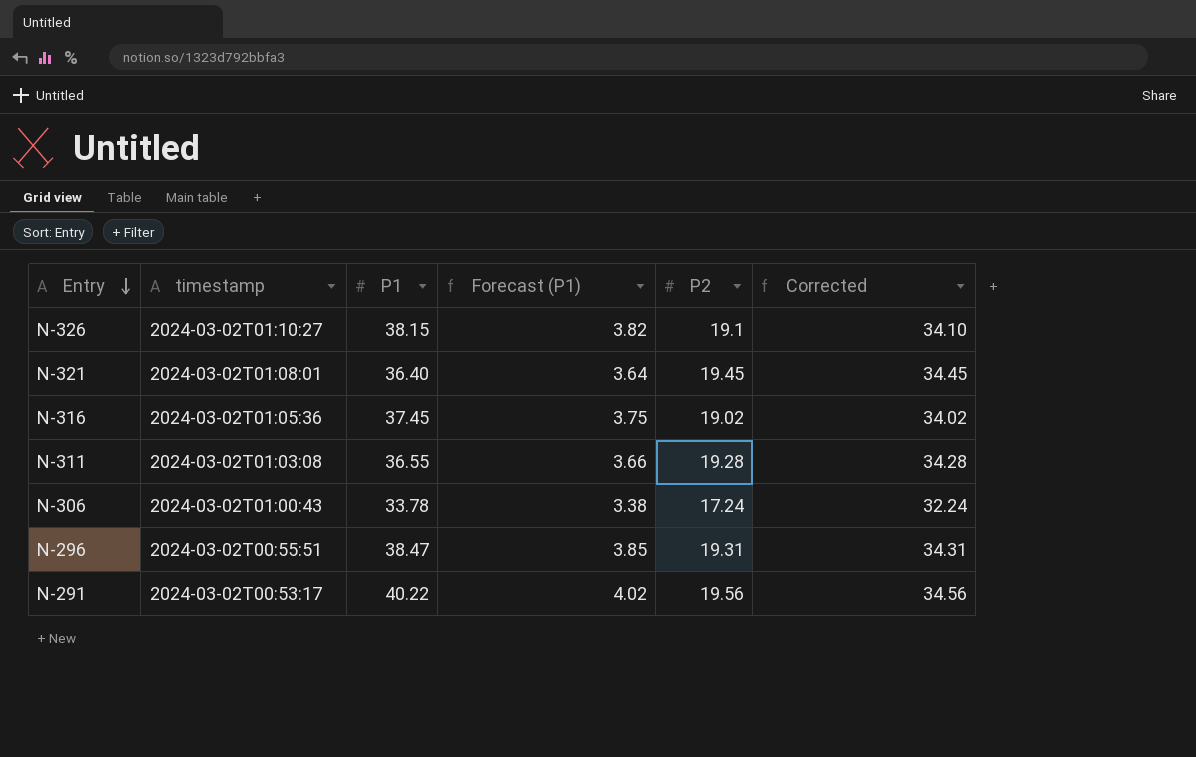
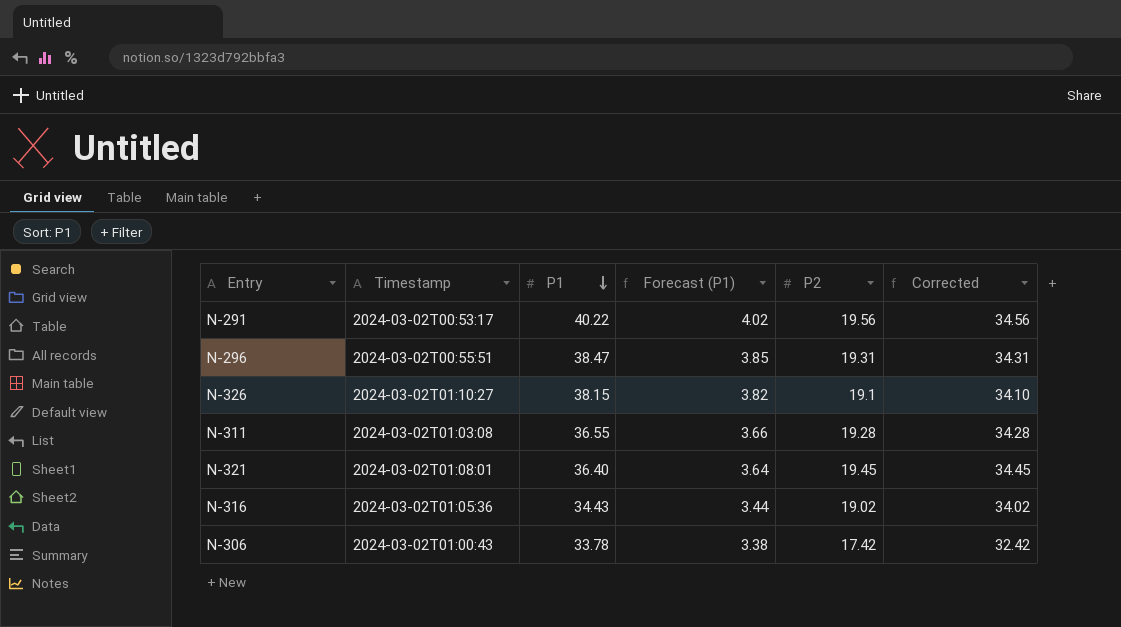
row order: Entry descending -> P1 descending
column name: timestamp -> Timestamp
N-316 | P1: 37.45 -> 34.43
N-316 | Forecast (P1): 3.75 -> 3.44
N-306 | P2: 17.24 -> 17.42
N-306 | Corrected: 32.24 -> 32.42

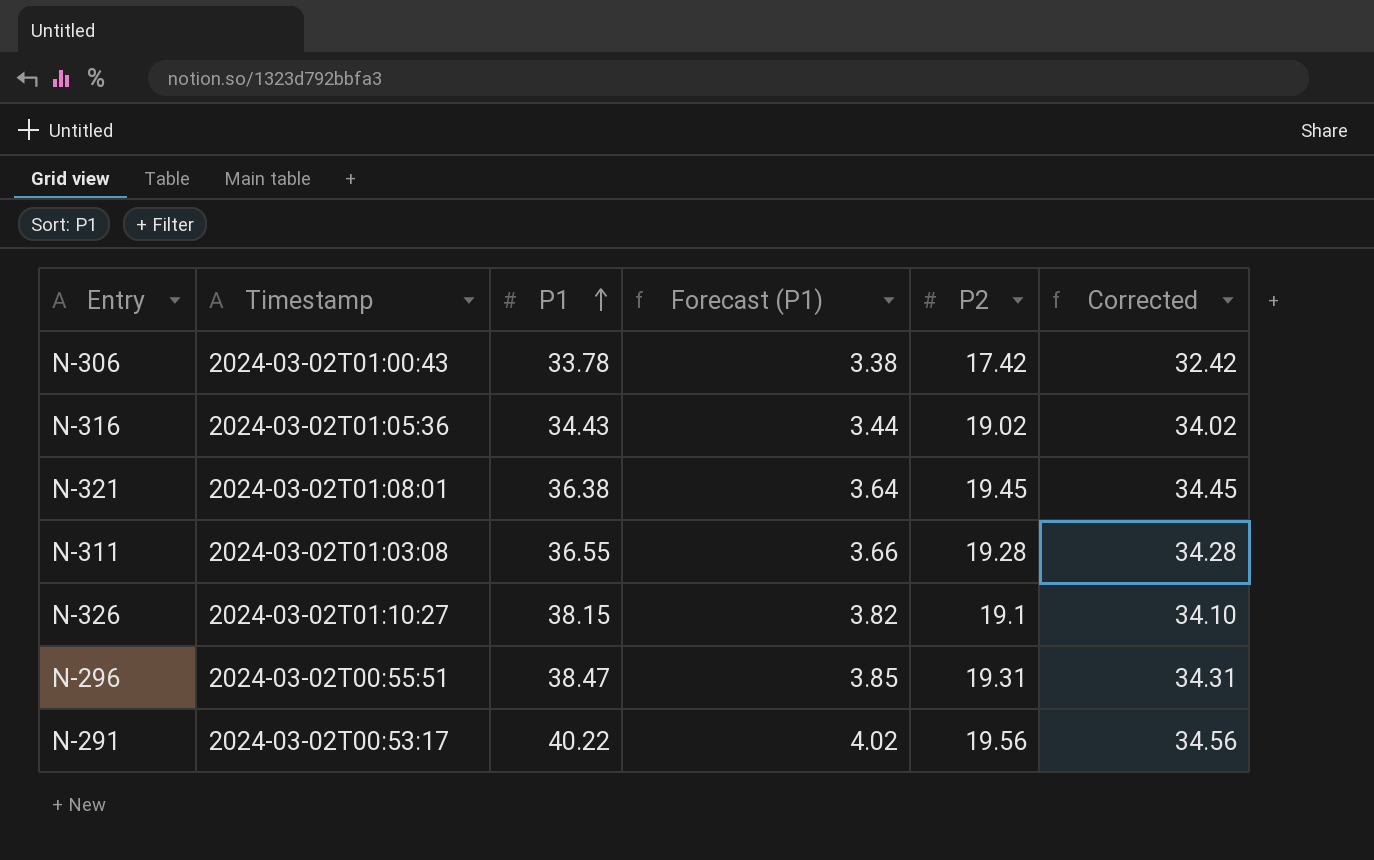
row order: P1 descending -> P1 ascending
N-321 | P1: 36.40 -> 36.38

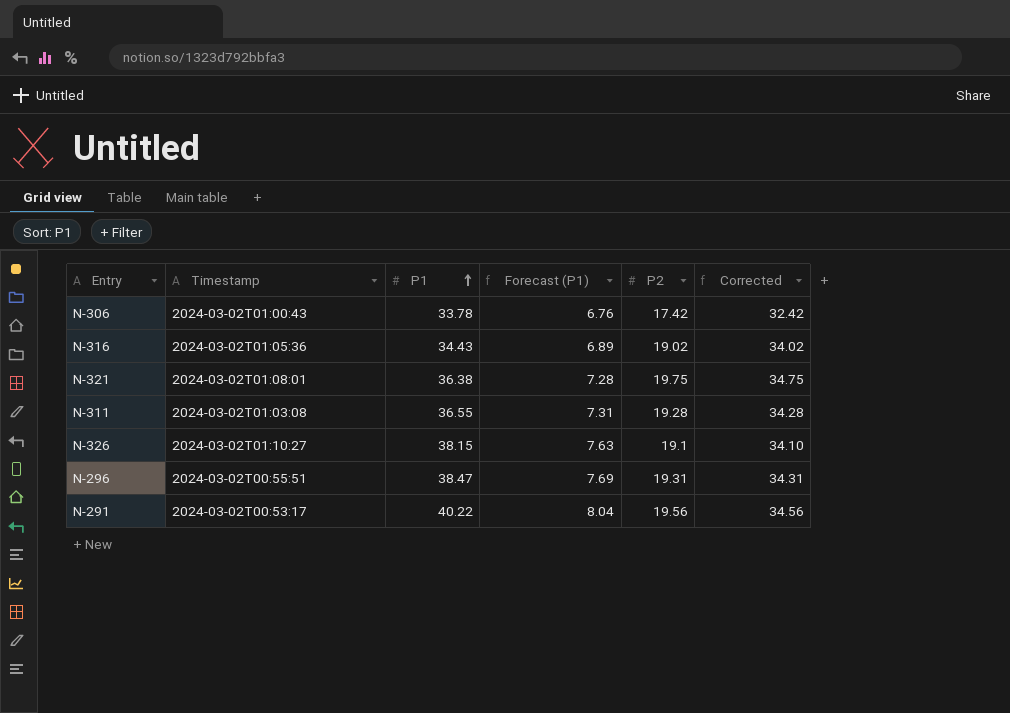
column Forecast (P1) | formula: [P1] * 0.1 -> [P1] * 0.2
N-321 | P2: 19.45 -> 19.75
N-321 | Corrected: 34.45 -> 34.75

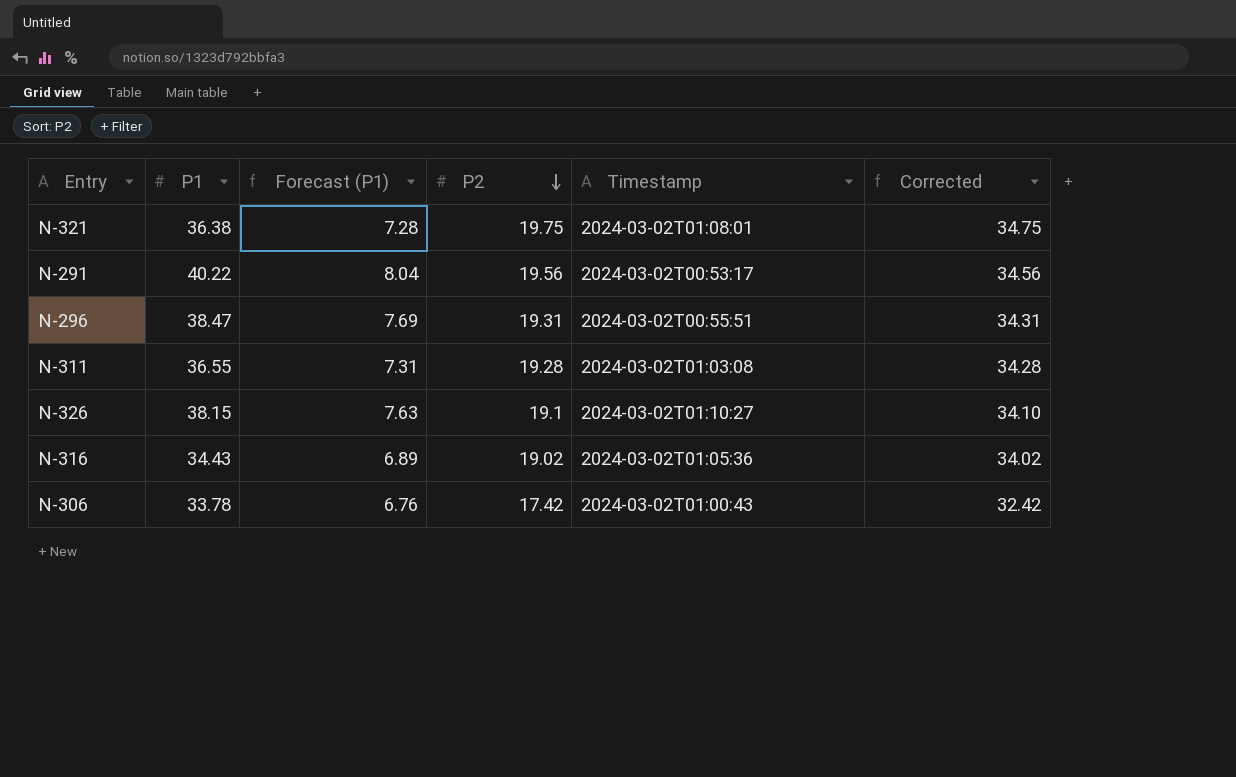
row order: P1 ascending -> P2 descending
column Timestamp | position: 2 -> 5

